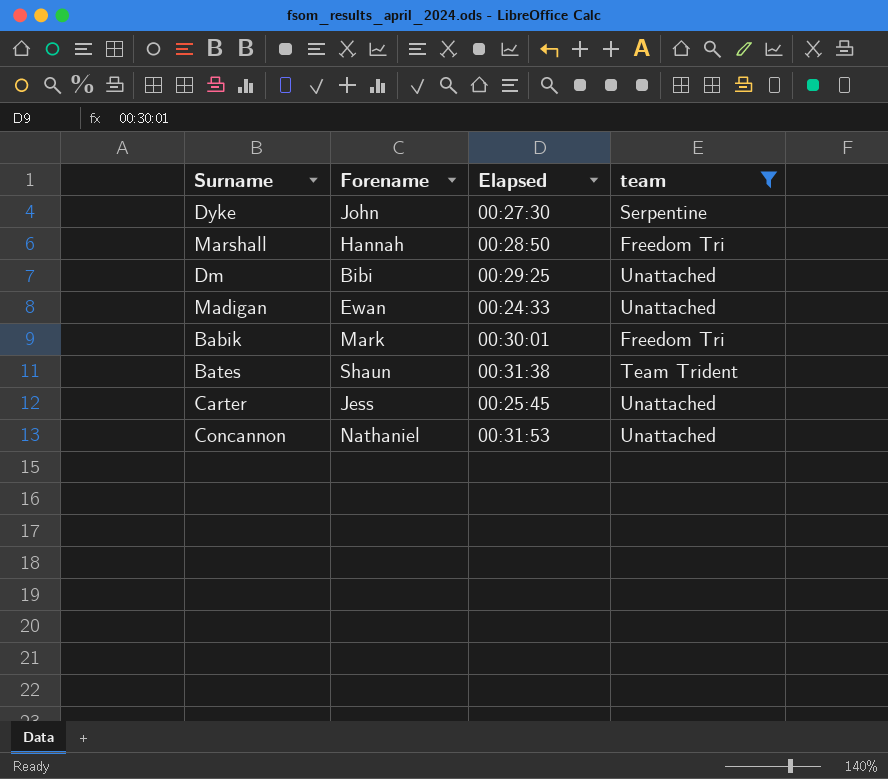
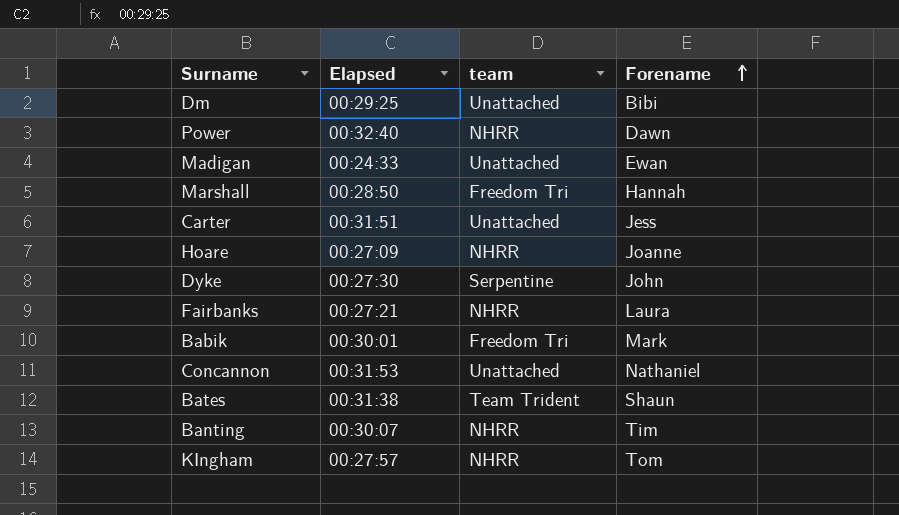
filter: team != NHRR -> none
row order: none -> Forename ascending
column Forename | position: 2 -> 4
Carter | Elapsed: 00:25:45 -> 00:31:51

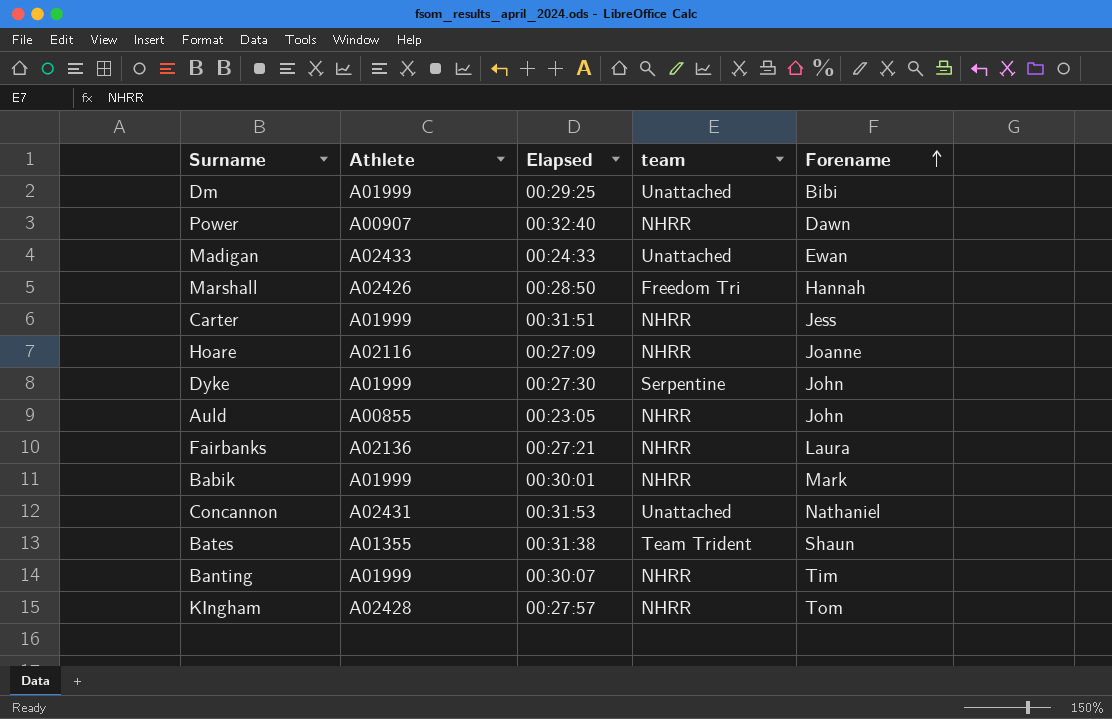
column Athlete | position: none -> 2
Carter | team: Unattached -> NHRR
row Auld: none -> A00855 | 00:23:05 | NHRR | John
Babik | team: Freedom Tri -> NHRR

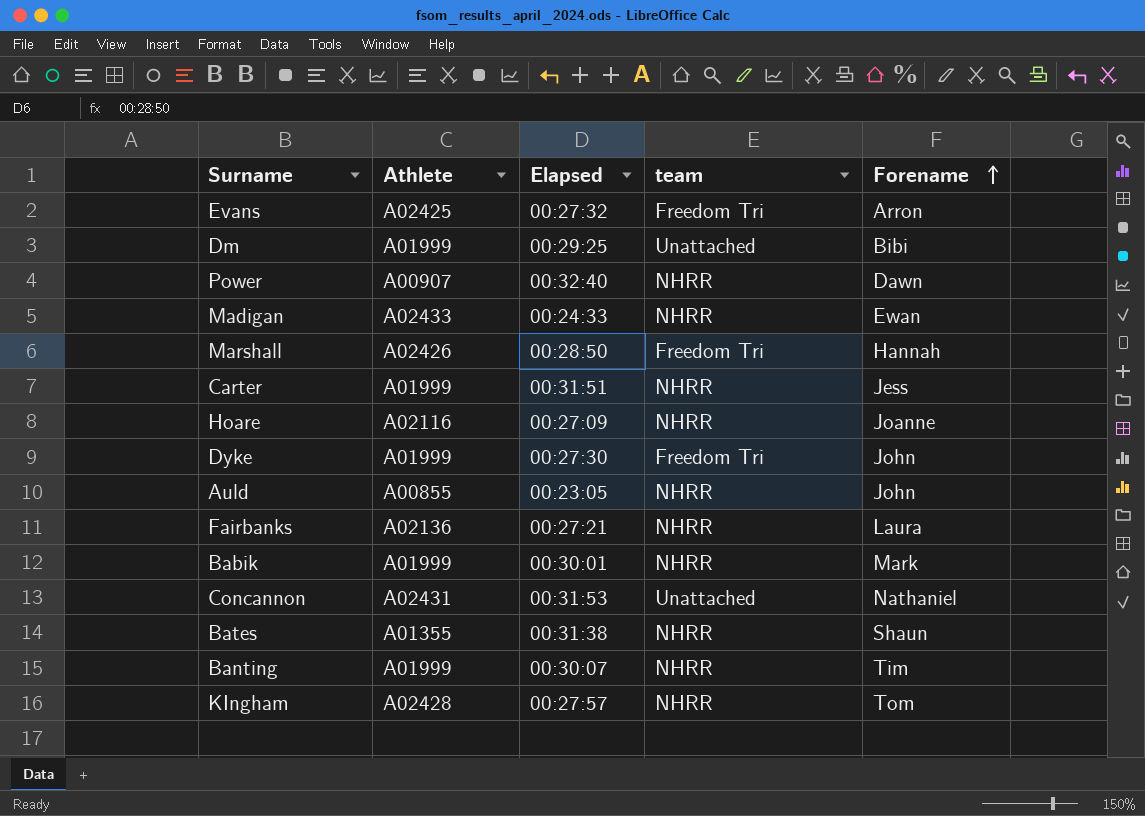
row Evans: none -> A02425 | 00:27:32 | Freedom Tri | Arron
Madigan | team: Unattached -> NHRR
Dyke | team: Serpentine -> Freedom Tri
Bates | team: Team Trident -> NHRR

